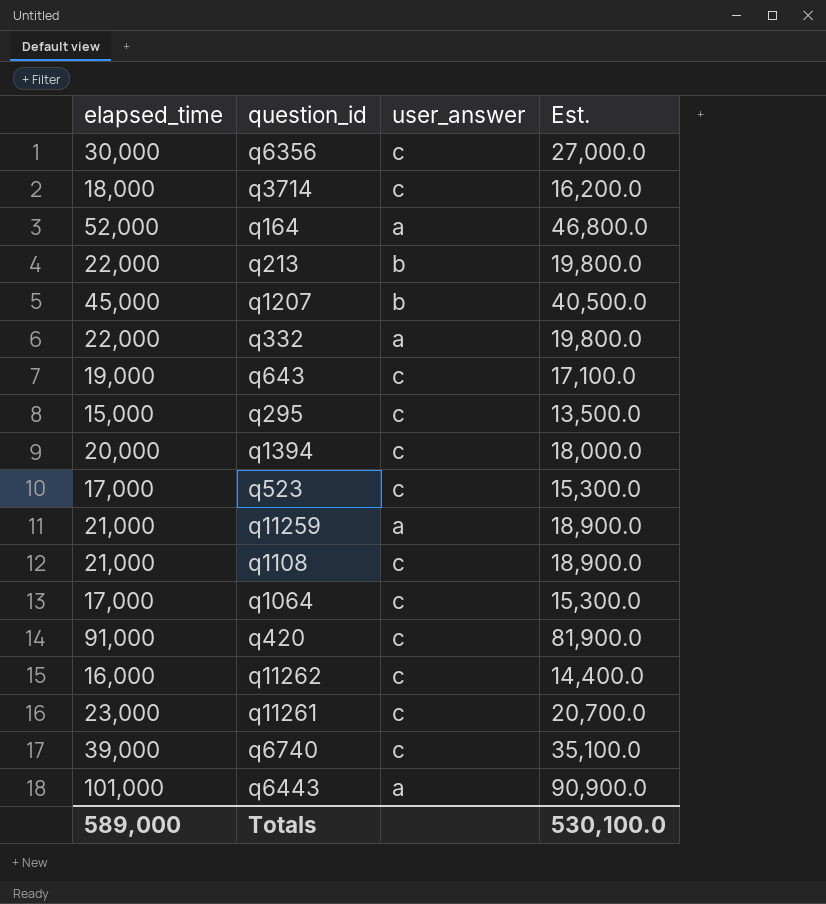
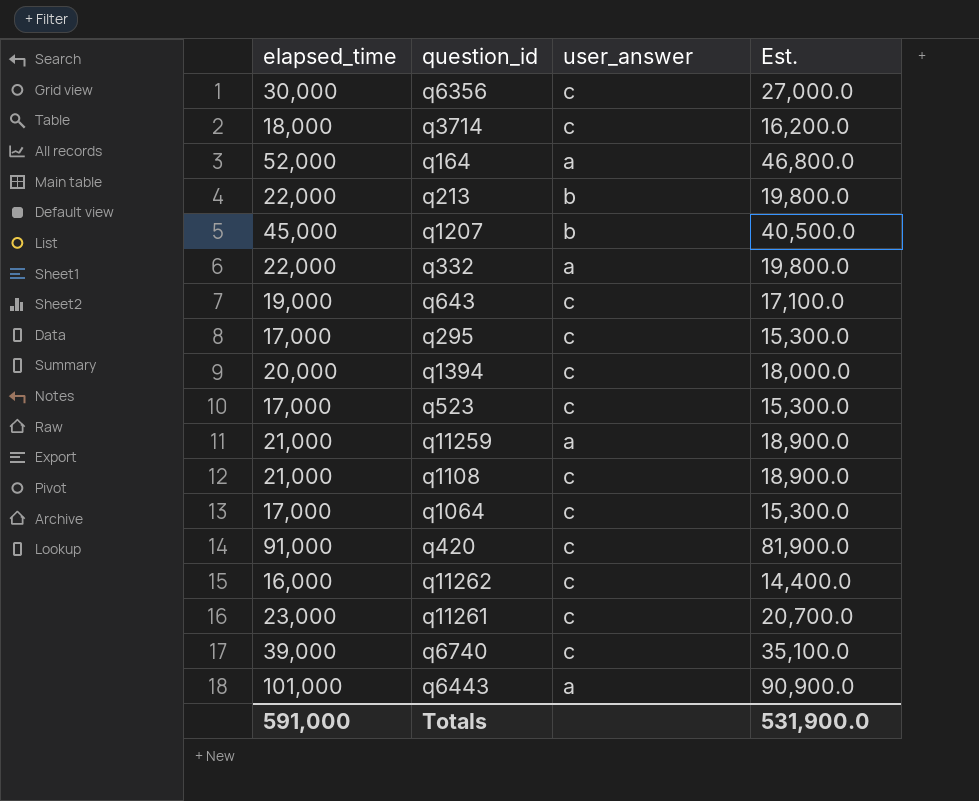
q295 | elapsed_time: 15,000 -> 17,000
q295 | Est.: 13,500.0 -> 15,300.0
Totals | elapsed_time: 589,000 -> 591,000
Totals | Est.: 530,100.0 -> 531,900.0

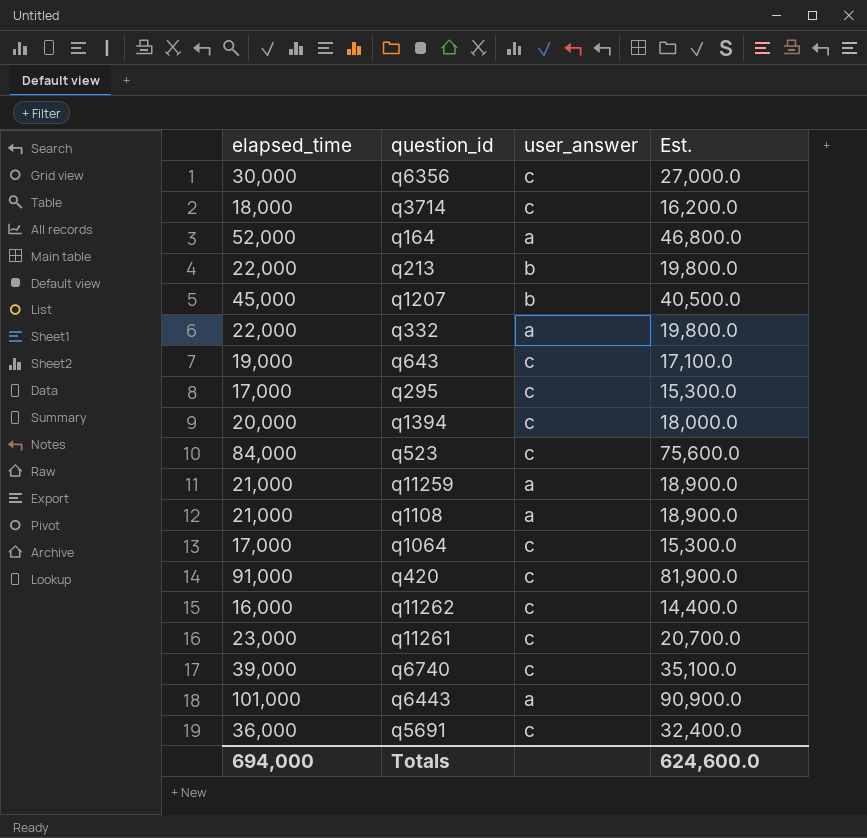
q523 | elapsed_time: 17,000 -> 84,000
q523 | Est.: 15,300.0 -> 75,600.0
q1108 | user_answer: c -> a
row q5691: none -> 36,000 | c | 32,400.0
Totals | elapsed_time: 591,000 -> 694,000
Totals | Est.: 531,900.0 -> 624,600.0

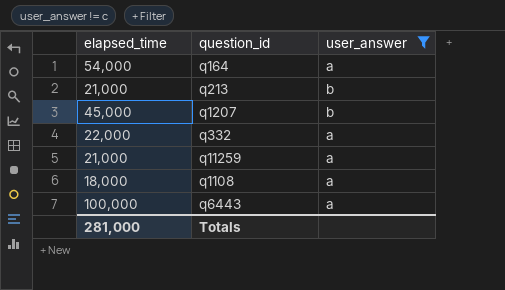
filter: none -> user_answer != c
column Est. | formula: [elapsed_time] * 0.9 -> none
q164 | elapsed_time: 52,000 -> 54,000
q213 | elapsed_time: 22,000 -> 21,000
q1108 | elapsed_time: 21,000 -> 18,000
q6443 | elapsed_time: 101,000 -> 100,000
Totals | elapsed_time: 694,000 -> 281,000

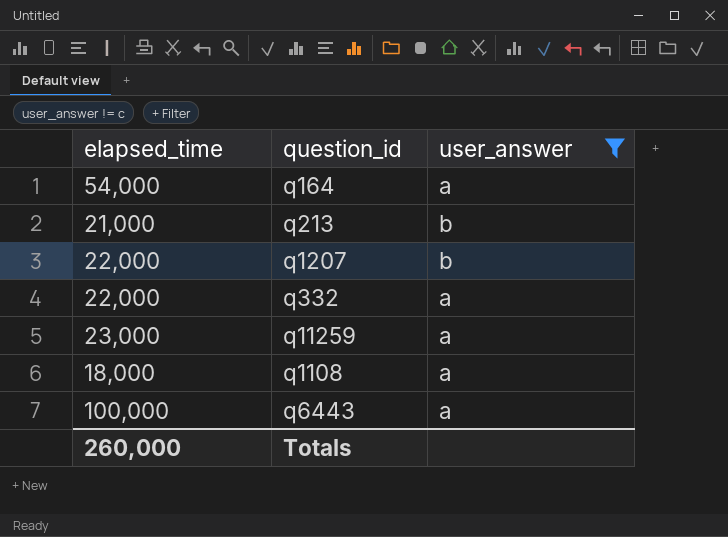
q1207 | elapsed_time: 45,000 -> 22,000
q11259 | elapsed_time: 21,000 -> 23,000
Totals | elapsed_time: 281,000 -> 260,000

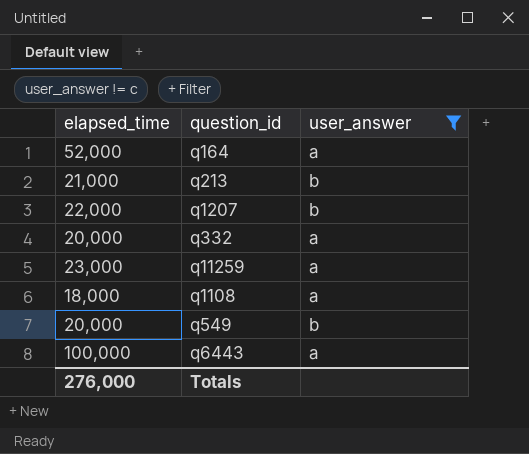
q164 | elapsed_time: 54,000 -> 52,000
q332 | elapsed_time: 22,000 -> 20,000
row q549: none -> 20,000 | b
Totals | elapsed_time: 260,000 -> 276,000

